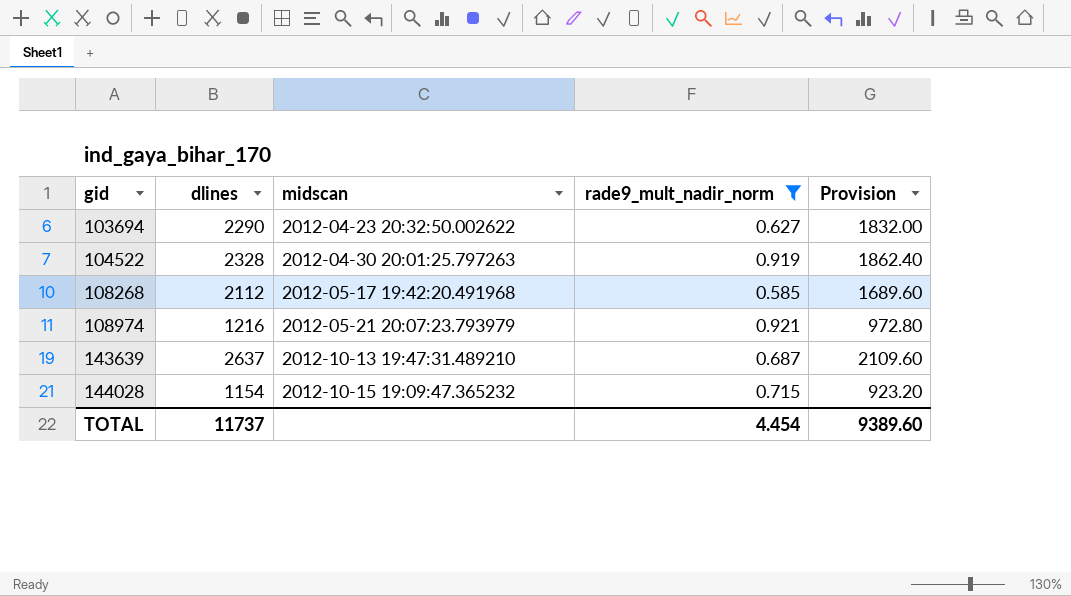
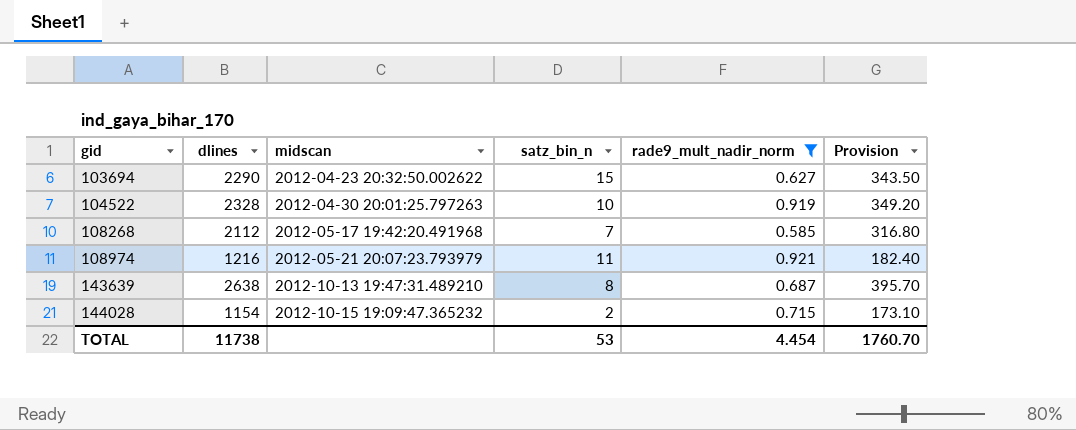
column satz_bin_n | position: none -> 4
column Provision | formula: [dlines] * 0.8 -> [dlines] * 0.15
143639 | dlines: 2637 -> 2638
TOTAL | dlines: 11737 -> 11738
TOTAL | Provision: 9389.60 -> 1760.70

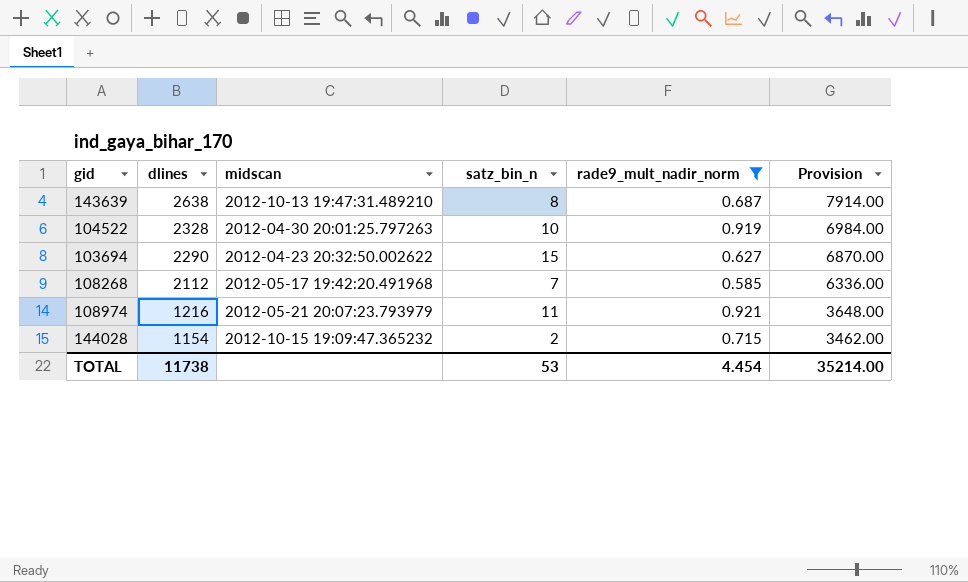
row order: gid ascending -> dlines descending
column Provision | formula: [dlines] * 0.15 -> [dlines] * 3
TOTAL | Provision: 1760.70 -> 35214.00

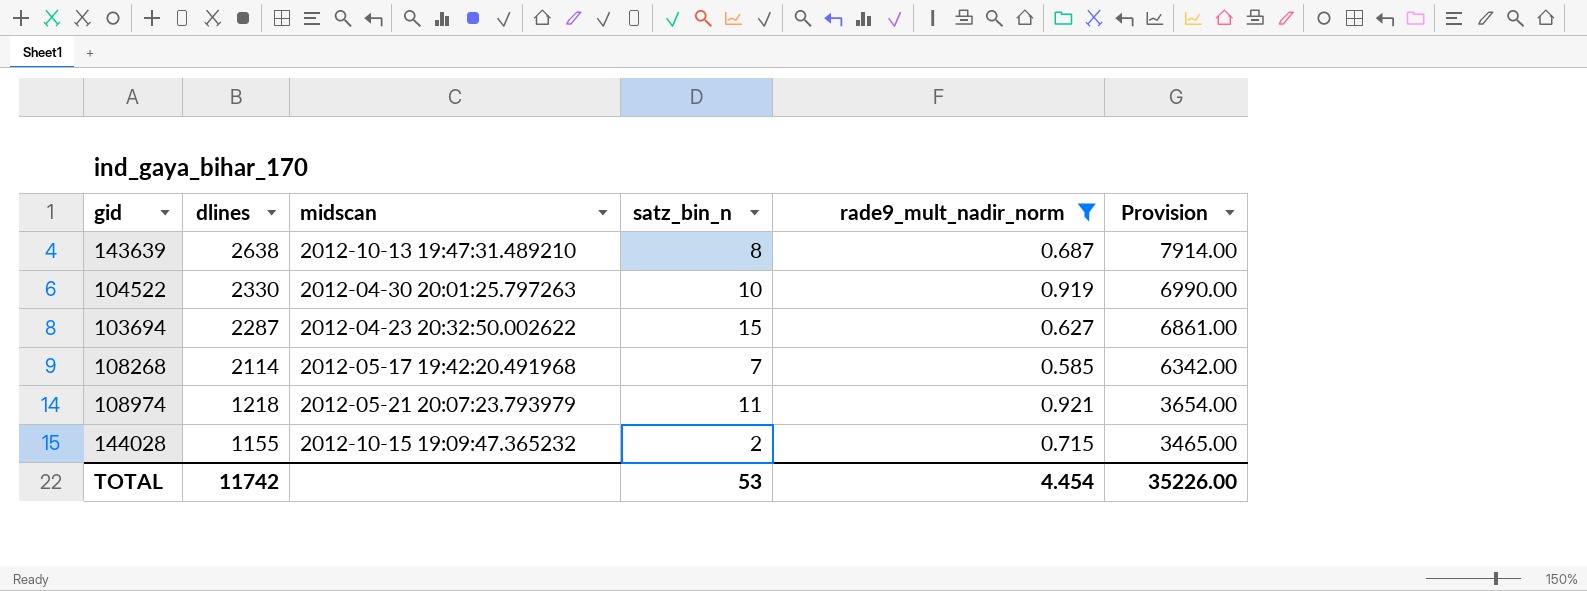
104522 | dlines: 2328 -> 2330
104522 | Provision: 6984.00 -> 6990.00
103694 | dlines: 2290 -> 2287
103694 | Provision: 6870.00 -> 6861.00
108268 | dlines: 2112 -> 2114
108268 | Provision: 6336.00 -> 6342.00
108974 | dlines: 1216 -> 1218
108974 | Provision: 3648.00 -> 3654.00
144028 | dlines: 1154 -> 1155
144028 | Provision: 3462.00 -> 3465.00
TOTAL | dlines: 11738 -> 11742
TOTAL | Provision: 35214.00 -> 35226.00

